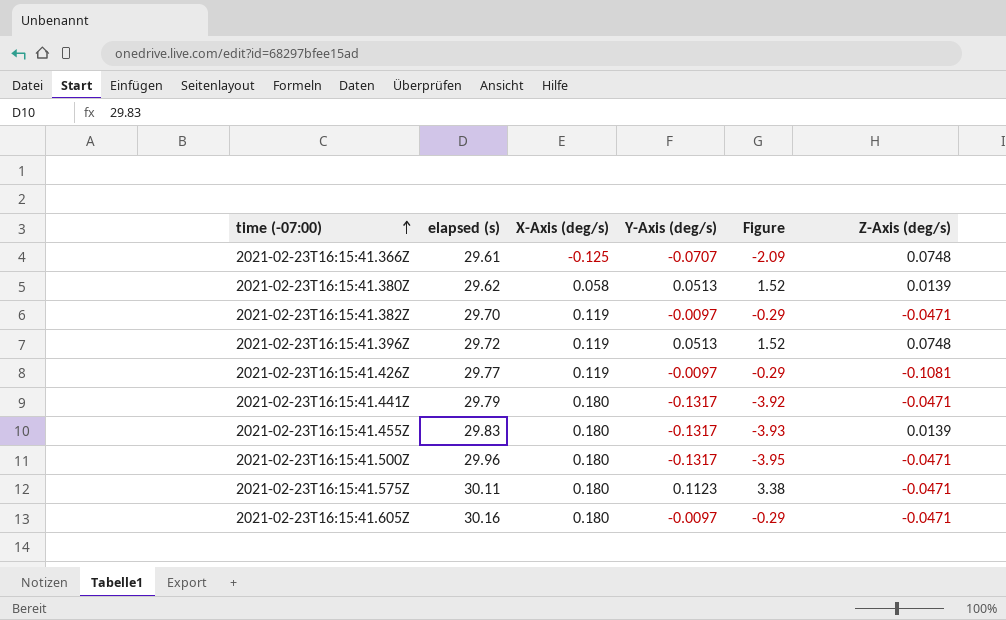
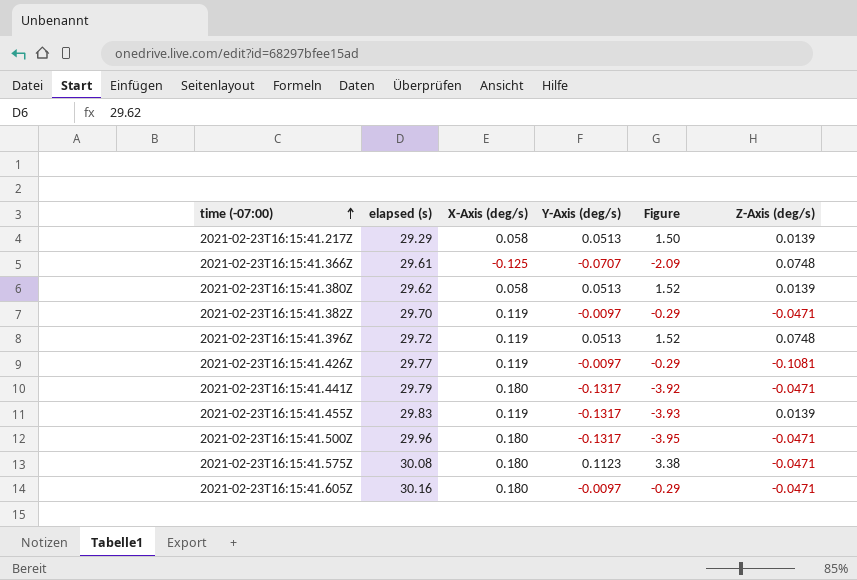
row 2021-02-23T16:15:41.217Z: none -> 29.29 | 0.058 | 0.0513 | 1.50 | 0.0139
2021-02-23T16:15:41.455Z | X-Axis (deg/s): 0.180 -> 0.119
2021-02-23T16:15:41.575Z | elapsed (s): 30.11 -> 30.08

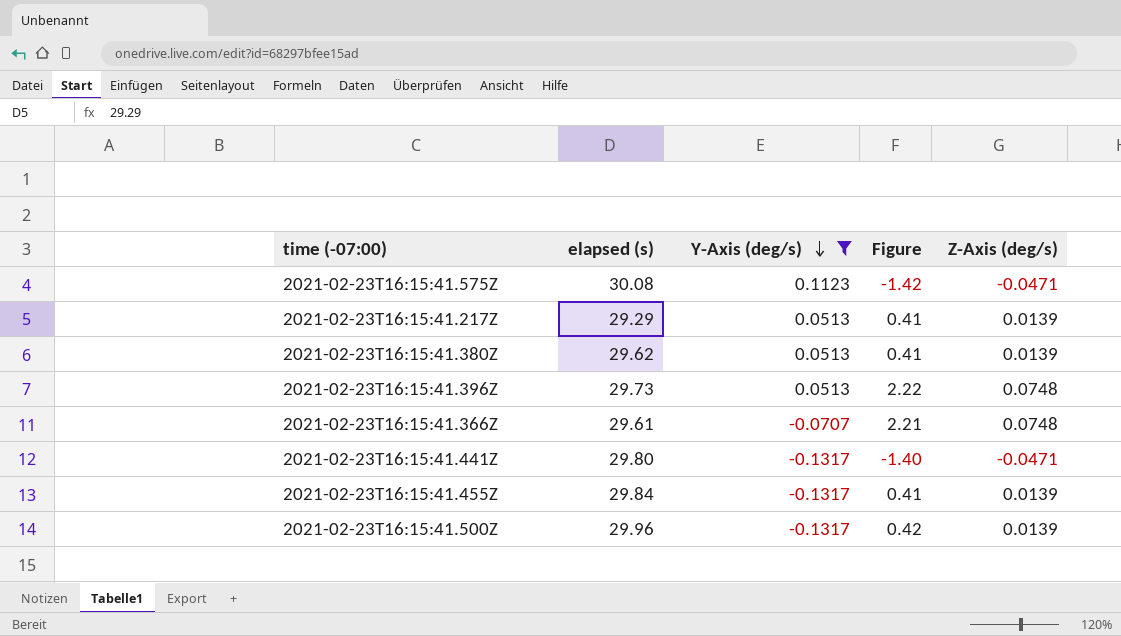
filter: none -> Y-Axis (deg/s) != -0.0097
row order: time (-07:00) ascending -> Y-Axis (deg/s) descending
column X-Axis (deg/s) | position: 3 -> none
column Figure | formula: [elapsed (s)] * [Y-Axis (deg/s)] -> [elapsed (s)] * [Z-Axis (deg/s)]
2021-02-23T16:15:41.396Z | elapsed (s): 29.72 -> 29.73
2021-02-23T16:15:41.441Z | elapsed (s): 29.79 -> 29.80
2021-02-23T16:15:41.455Z | elapsed (s): 29.83 -> 29.84
2021-02-23T16:15:41.500Z | Z-Axis (deg/s): -0.0471 -> 0.0139

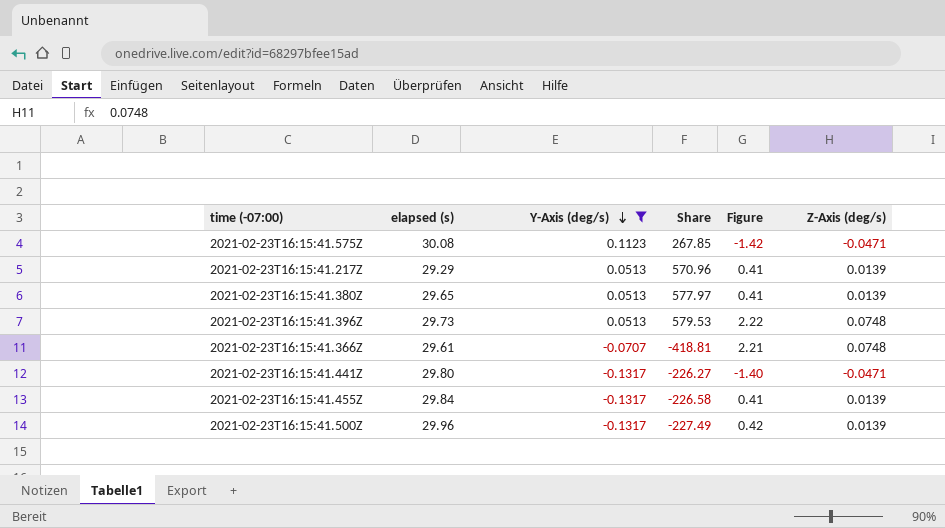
column Share | formula: none -> [elapsed (s)] / [Y-Axis (deg/s)]
2021-02-23T16:15:41.380Z | elapsed (s): 29.62 -> 29.65

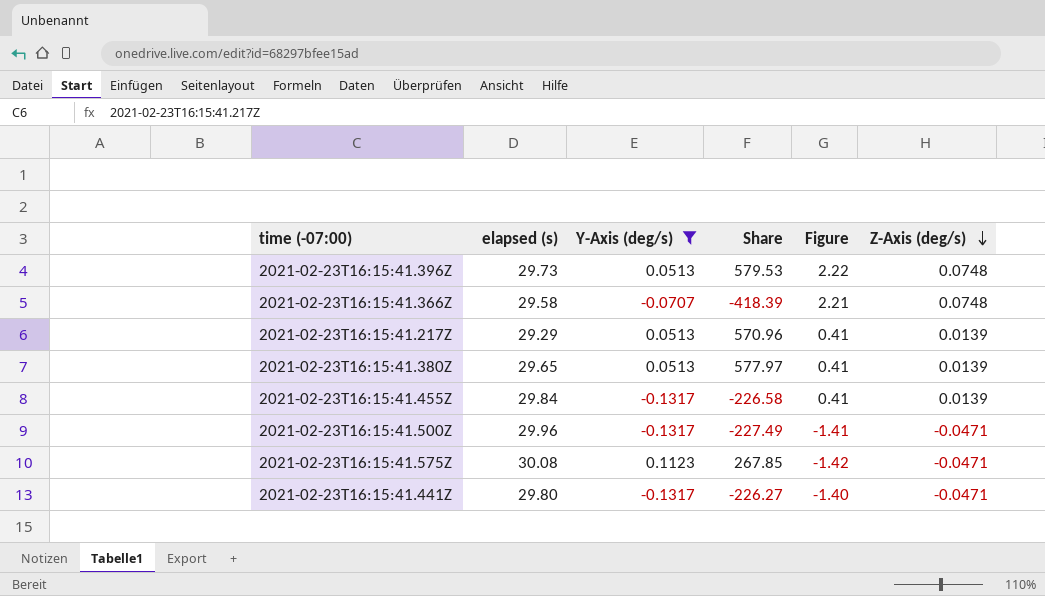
row order: Y-Axis (deg/s) descending -> Z-Axis (deg/s) descending
2021-02-23T16:15:41.366Z | elapsed (s): 29.61 -> 29.58
2021-02-23T16:15:41.366Z | Share: -418.81 -> -418.39
2021-02-23T16:15:41.500Z | Figure: 0.42 -> -1.41
2021-02-23T16:15:41.500Z | Z-Axis (deg/s): 0.0139 -> -0.0471

